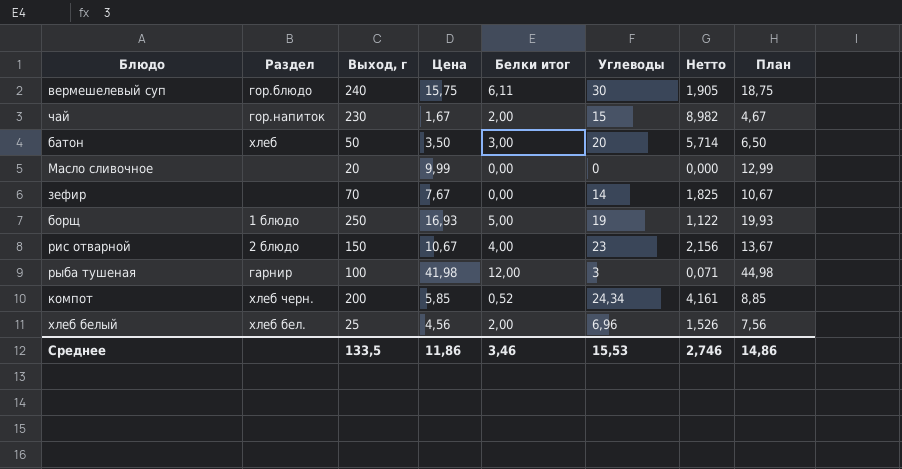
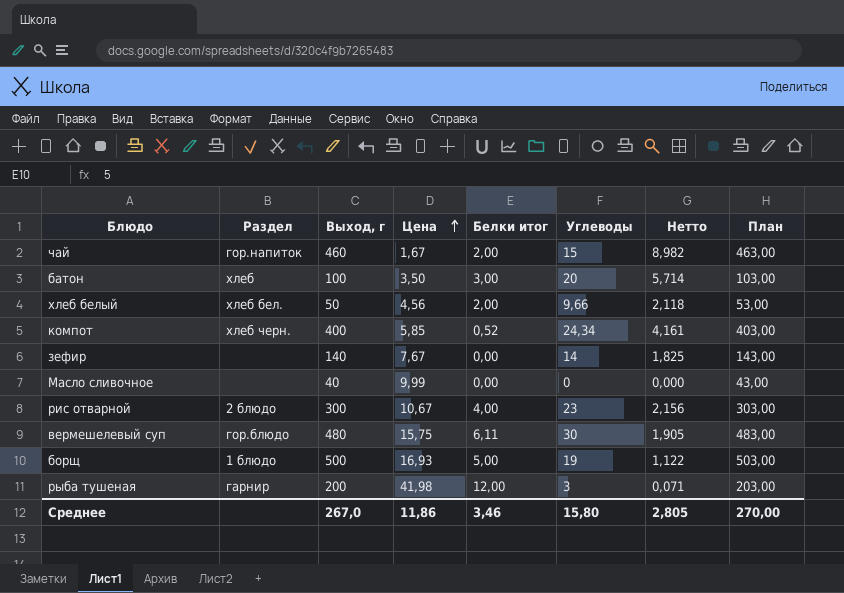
row order: none -> Цена ascending
column План | formula: [Цена] + 3 -> [Выход, г] + 3
чай | Выход, г: 230 -> 460
батон | Выход, г: 50 -> 100
хлеб белый | Выход, г: 25 -> 50
хлеб белый | Углеводы: 6,96 -> 9,66
хлеб белый | Нетто: 1,526 -> 2,118
компот | Выход, г: 200 -> 400
зефир | Выход, г: 70 -> 140
Масло сливочное | Выход, г: 20 -> 40
рис отварной | Выход, г: 150 -> 300
вермешелевый суп | Выход, г: 240 -> 480
борщ | Выход, г: 250 -> 500
рыба тушеная | Выход, г: 100 -> 200
Среднее | Выход, г: 133,5 -> 267,0
Среднее | Углеводы: 15,53 -> 15,80
Среднее | Нетто: 2,746 -> 2,805
Среднее | План: 14,86 -> 270,00

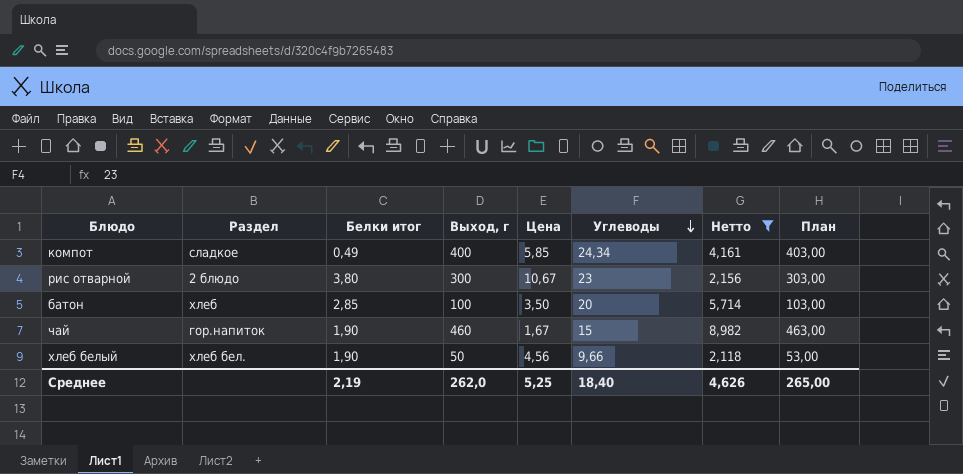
filter: none -> Нетто >= 2,118
row order: Цена ascending -> Углеводы descending
column Белки итог | position: 5 -> 3
компот | Раздел: хлеб черн. -> сладкое
компот | Белки итог: 0,52 -> 0,49
рис отварной | Белки итог: 4,00 -> 3,80
батон | Белки итог: 3,00 -> 2,85
чай | Белки итог: 2,00 -> 1,90
хлеб белый | Белки итог: 2,00 -> 1,90
Среднее | Белки итог: 3,46 -> 2,19
Среднее | Выход, г: 267,0 -> 262,0
Среднее | Цена: 11,86 -> 5,25
Среднее | Углеводы: 15,80 -> 18,40
Среднее | Нетто: 2,805 -> 4,626
Среднее | План: 270,00 -> 265,00

